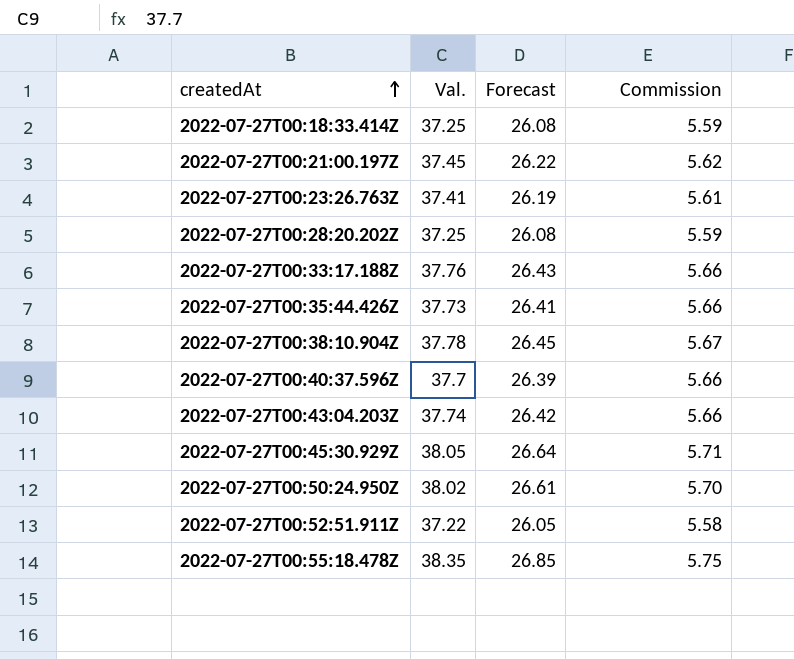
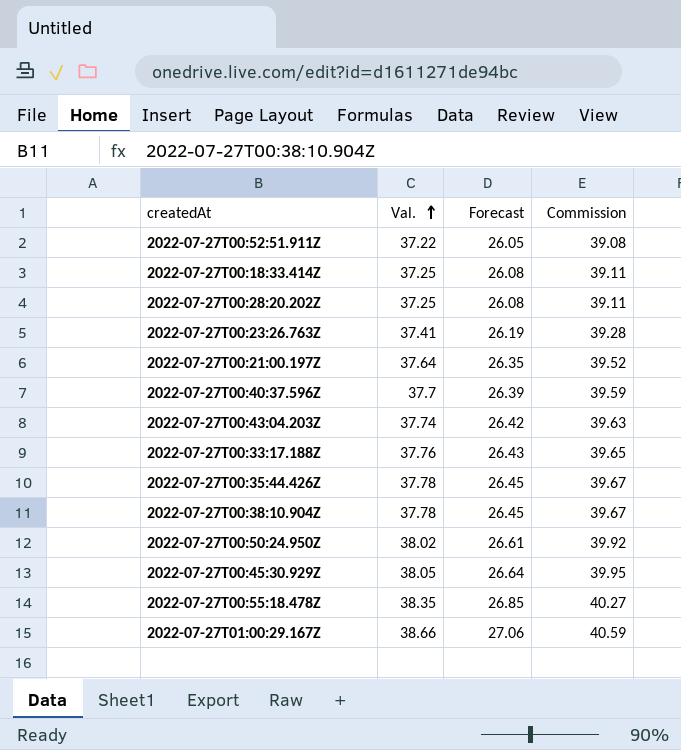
row order: createdAt ascending -> Val. ascending
column Commission | formula: [Val.] * 0.15 -> [Val.] * 1.05
2022-07-27T00:21:00.197Z | Val.: 37.45 -> 37.64
2022-07-27T00:21:00.197Z | Forecast: 26.22 -> 26.35
2022-07-27T00:35:44.426Z | Val.: 37.73 -> 37.78
2022-07-27T00:35:44.426Z | Forecast: 26.41 -> 26.45
row 2022-07-27T01:00:29.167Z: none -> 38.66 | 27.06 | 40.59

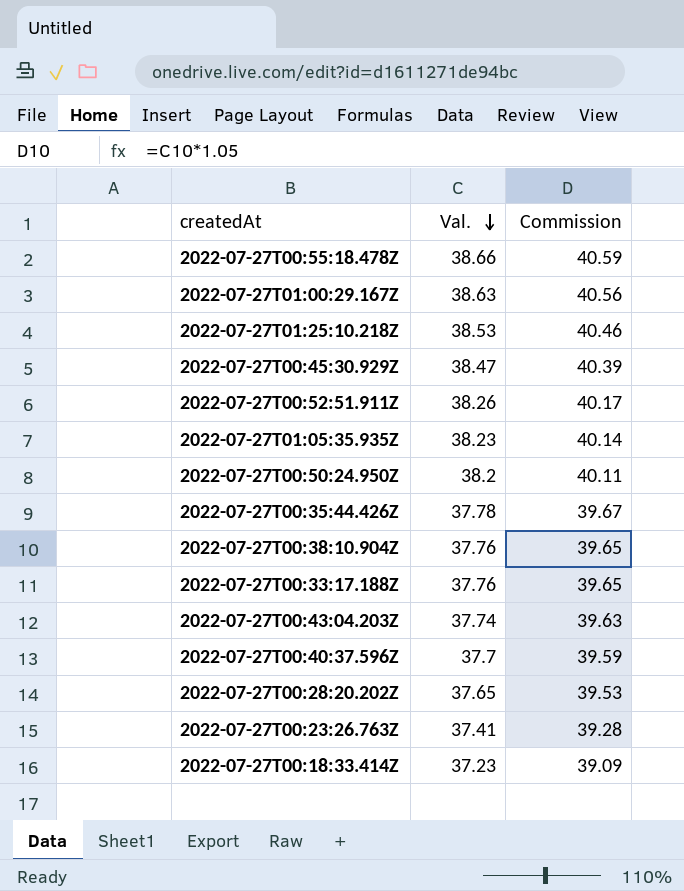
row order: Val. ascending -> Val. descending
column Forecast | formula: [Val.] * 0.7 -> none
row 2022-07-27T00:21:00.197Z: 37.64 | 26.35 | 39.52 -> none
2022-07-27T00:55:18.478Z | Val.: 38.35 -> 38.66
2022-07-27T00:55:18.478Z | Commission: 40.27 -> 40.59
2022-07-27T01:00:29.167Z | Val.: 38.66 -> 38.63
2022-07-27T01:00:29.167Z | Commission: 40.59 -> 40.56
row 2022-07-27T01:25:10.218Z: none -> 38.53 | 40.46
2022-07-27T00:45:30.929Z | Val.: 38.05 -> 38.47
2022-07-27T00:45:30.929Z | Commission: 39.95 -> 40.39
2022-07-27T00:52:51.911Z | Val.: 37.22 -> 38.26
2022-07-27T00:52:51.911Z | Commission: 39.08 -> 40.17
row 2022-07-27T01:05:35.935Z: none -> 38.23 | 40.14
2022-07-27T00:50:24.950Z | Val.: 38.02 -> 38.2
2022-07-27T00:50:24.950Z | Commission: 39.92 -> 40.11
2022-07-27T00:38:10.904Z | Val.: 37.78 -> 37.76
2022-07-27T00:38:10.904Z | Commission: 39.67 -> 39.65
2022-07-27T00:28:20.202Z | Val.: 37.25 -> 37.65
2022-07-27T00:28:20.202Z | Commission: 39.11 -> 39.53
2022-07-27T00:18:33.414Z | Val.: 37.25 -> 37.23
2022-07-27T00:18:33.414Z | Commission: 39.11 -> 39.09

